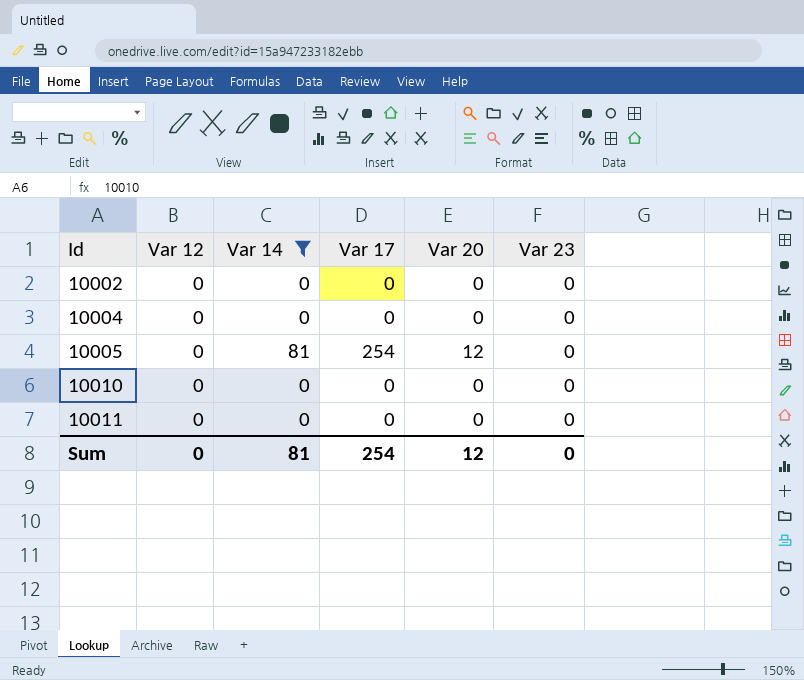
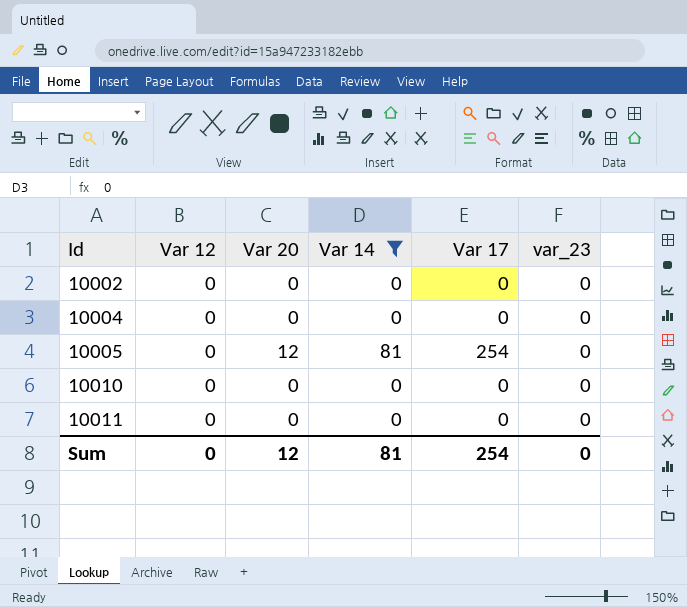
column Var 20 | position: 5 -> 3
column name: Var 23 -> var_23

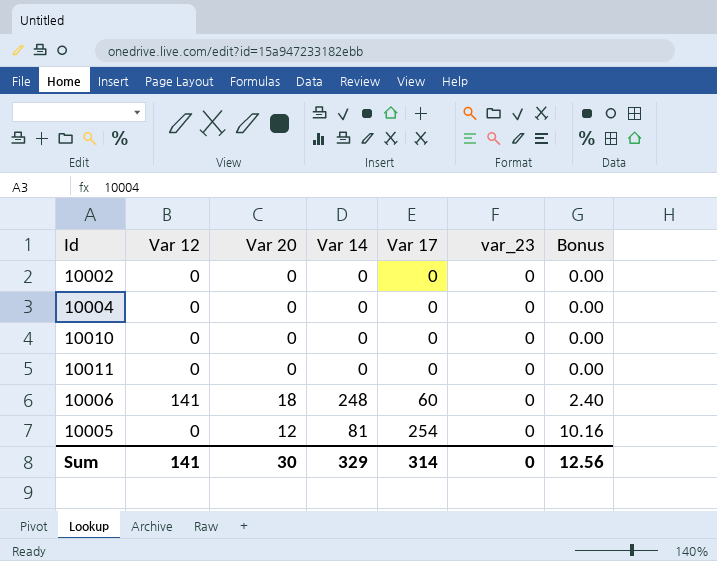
filter: Var 14 != 248 -> none
row order: Id ascending -> Var 17 ascending
column Bonus | formula: none -> [Var 17] * 0.04
Sum | Var 12: 0 -> 141
Sum | Var 20: 12 -> 30
Sum | Var 14: 81 -> 329
Sum | Var 17: 254 -> 314

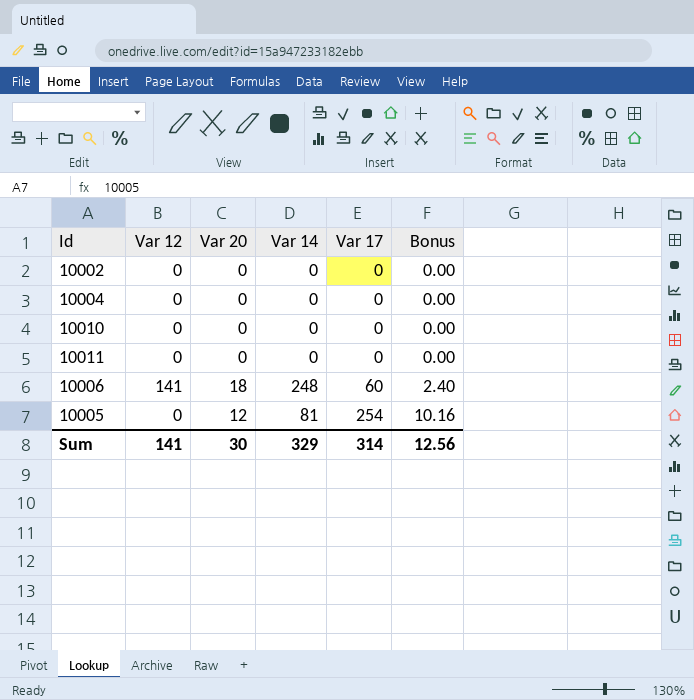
column var_23 | position: 6 -> none

